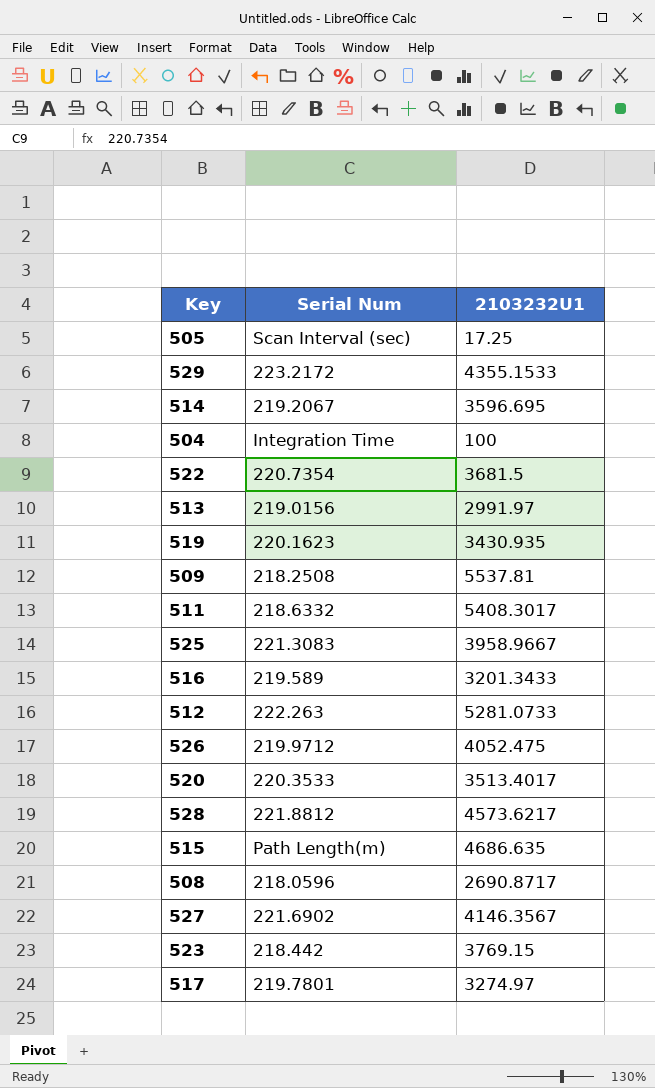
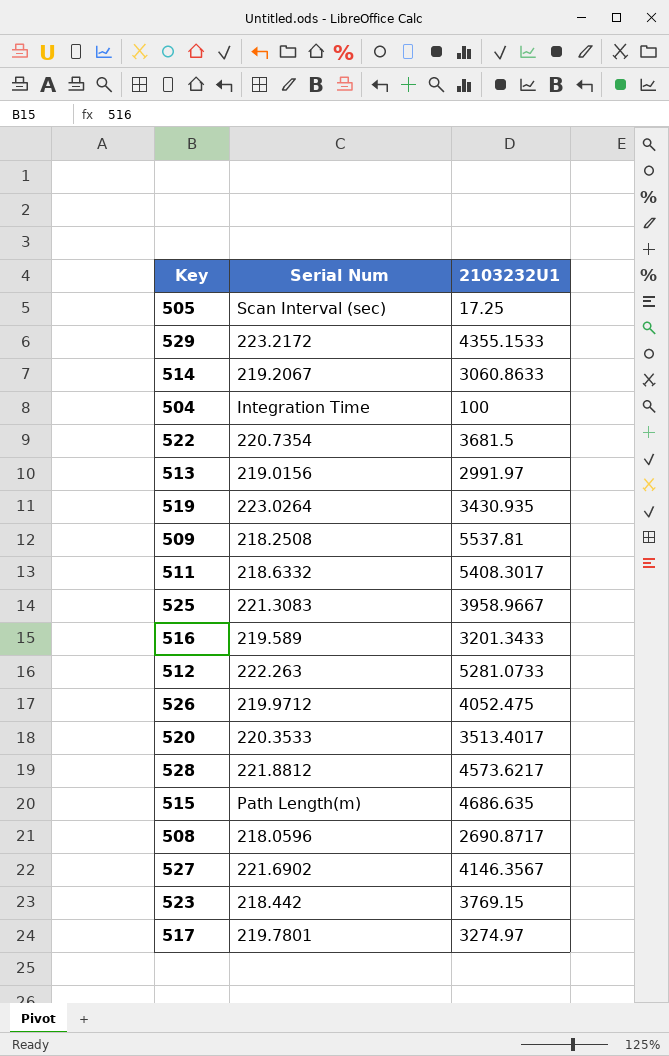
514 | 2103232U1: 3596.695 -> 3060.8633
519 | Serial Num: 220.1623 -> 223.0264

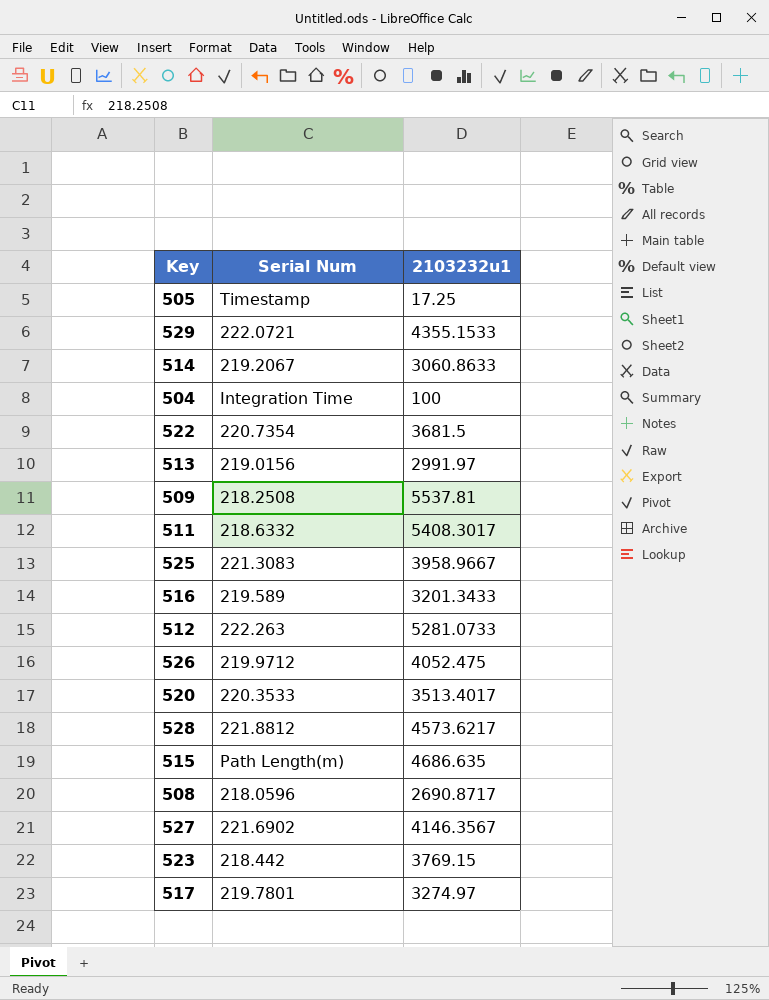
column name: 2103232U1 -> 2103232u1
row 519: 223.0264 | 3430.935 -> none
505 | Serial Num: Scan Interval (sec) -> Timestamp
529 | Serial Num: 223.2172 -> 222.0721

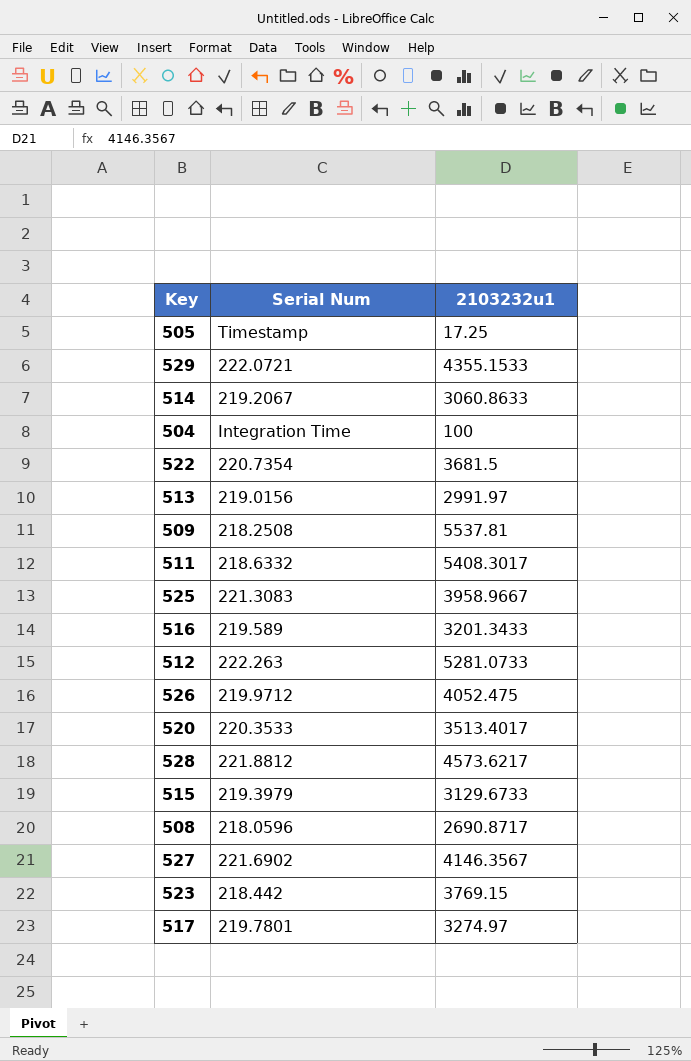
515 | Serial Num: Path Length(m) -> 219.3979
515 | 2103232u1: 4686.635 -> 3129.6733

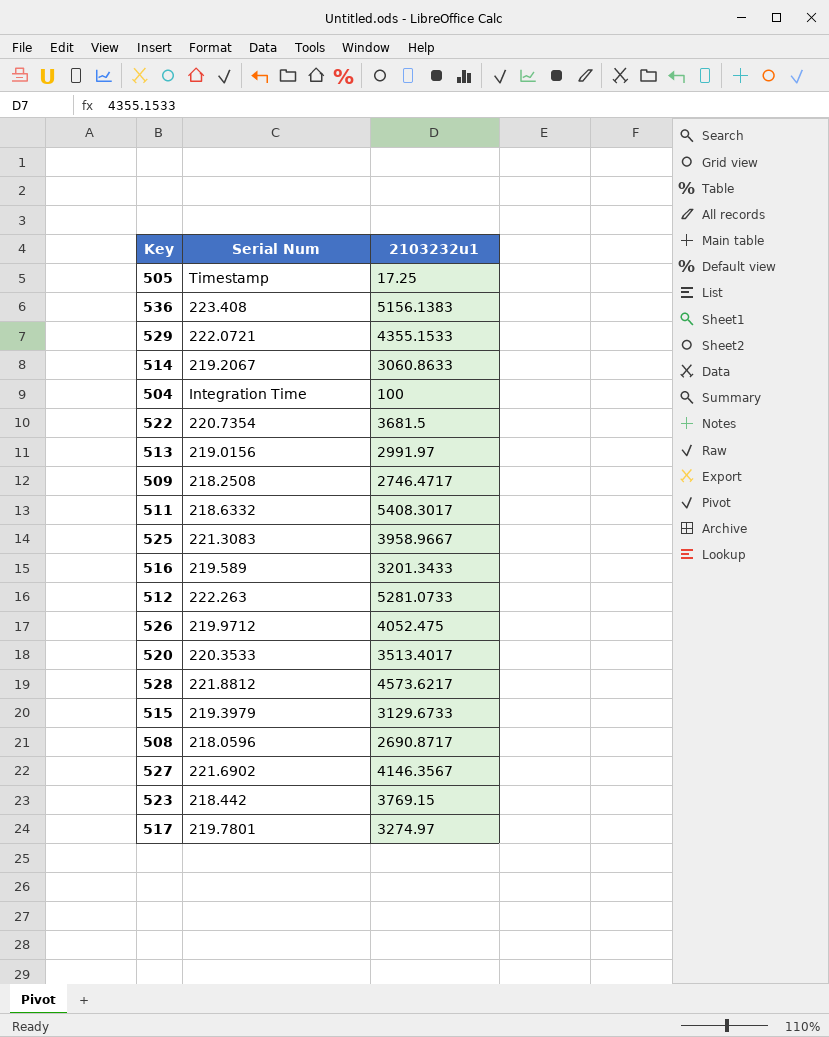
row 536: none -> 223.408 | 5156.1383
509 | 2103232u1: 5537.81 -> 2746.4717

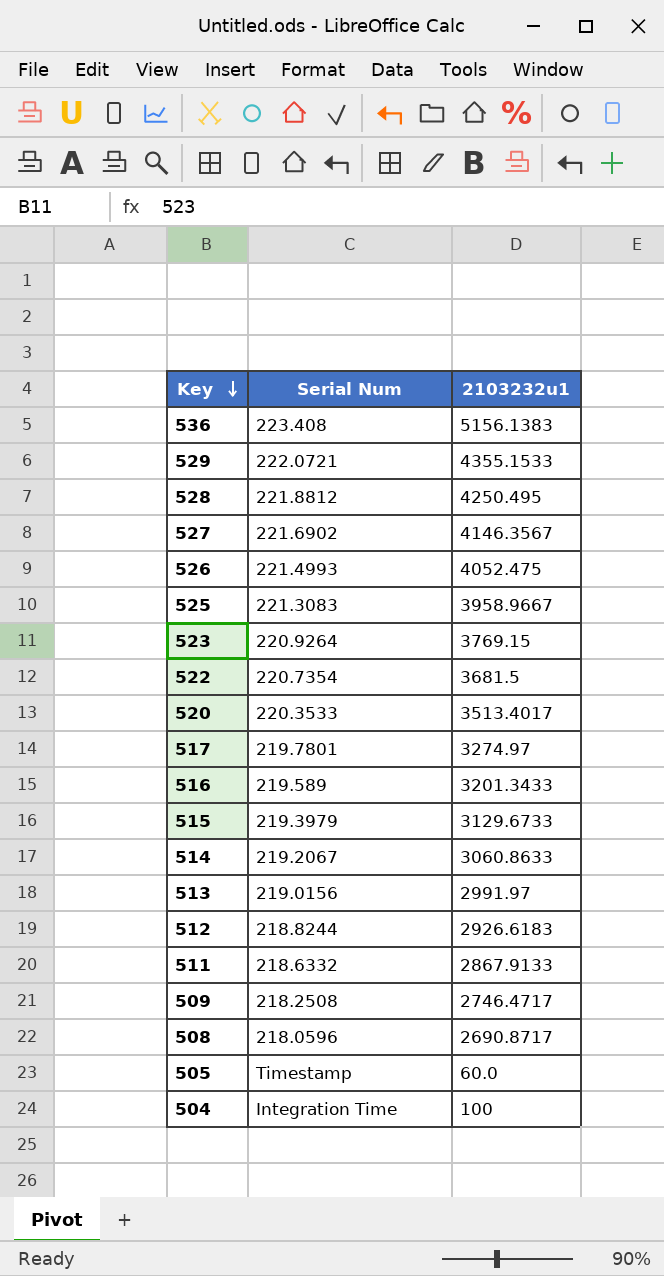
row order: none -> Key descending
528 | 2103232u1: 4573.6217 -> 4250.495
526 | Serial Num: 219.9712 -> 221.4993
523 | Serial Num: 218.442 -> 220.9264
512 | Serial Num: 222.263 -> 218.8244
512 | 2103232u1: 5281.0733 -> 2926.6183
511 | 2103232u1: 5408.3017 -> 2867.9133
505 | 2103232u1: 17.25 -> 60.0

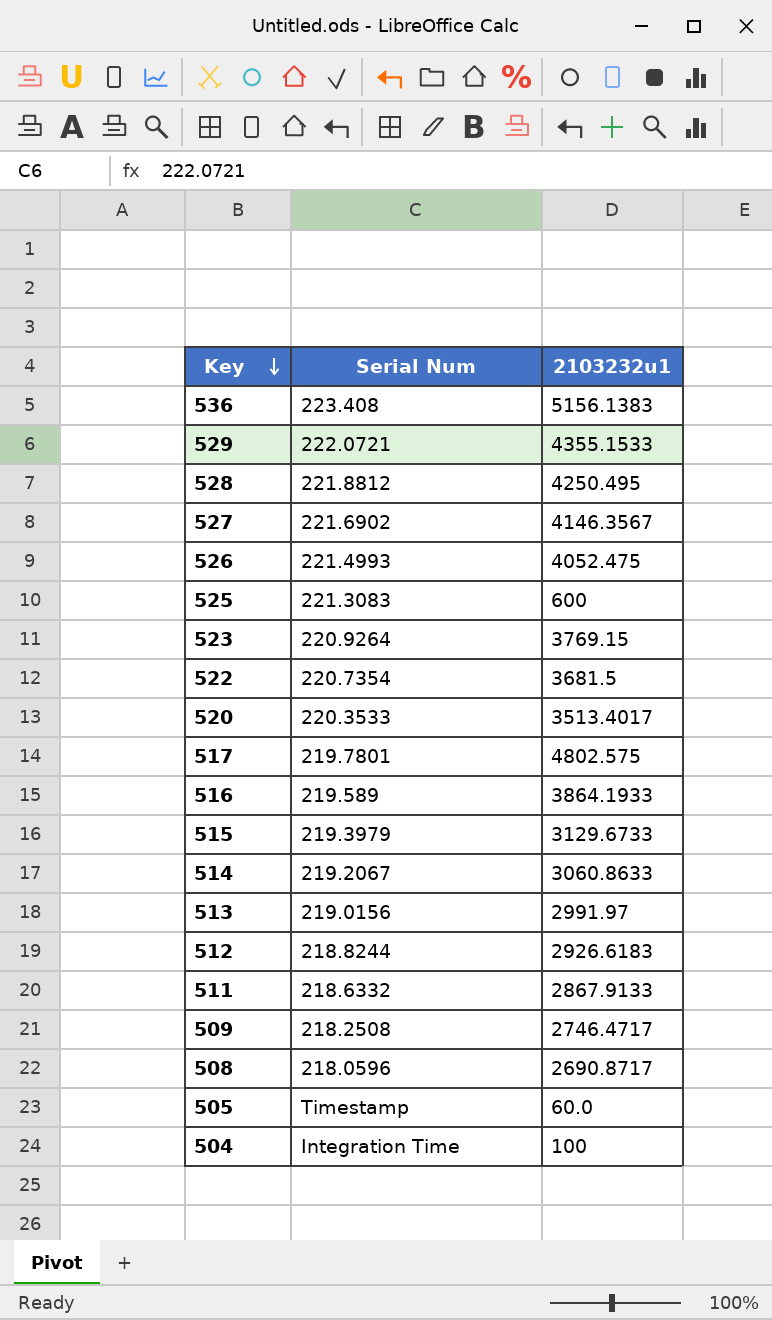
525 | 2103232u1: 3958.9667 -> 600
517 | 2103232u1: 3274.97 -> 4802.575
516 | 2103232u1: 3201.3433 -> 3864.1933

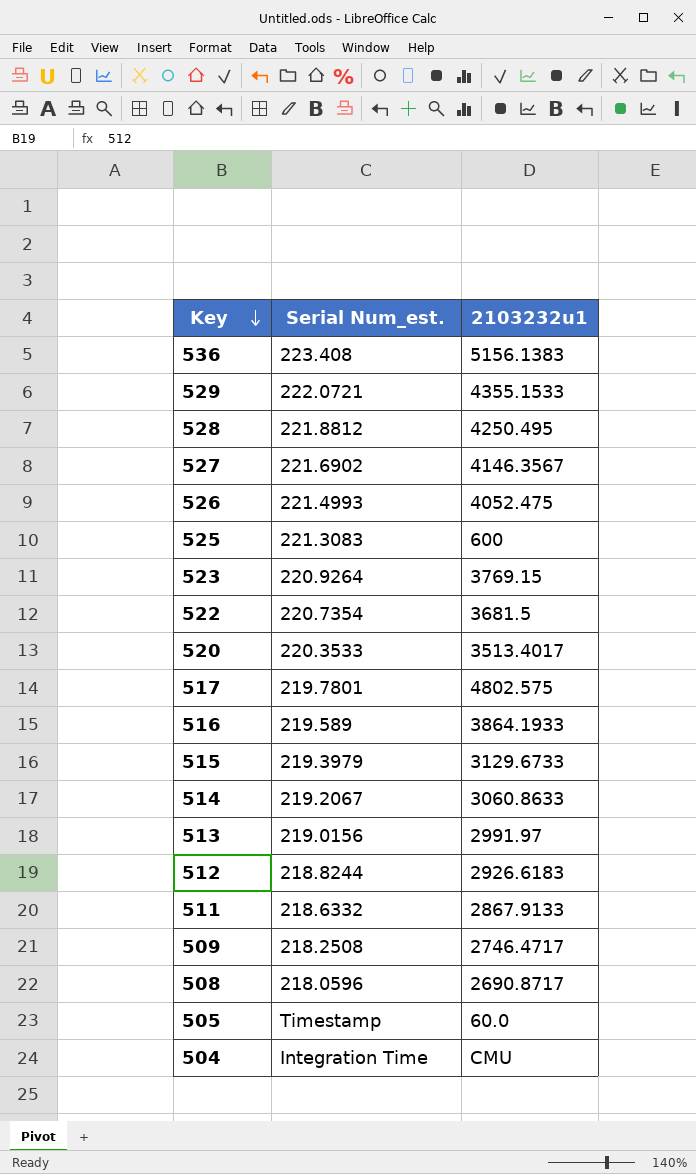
column name: Serial Num -> Serial Num_est.
504 | 2103232u1: 100 -> CMU

